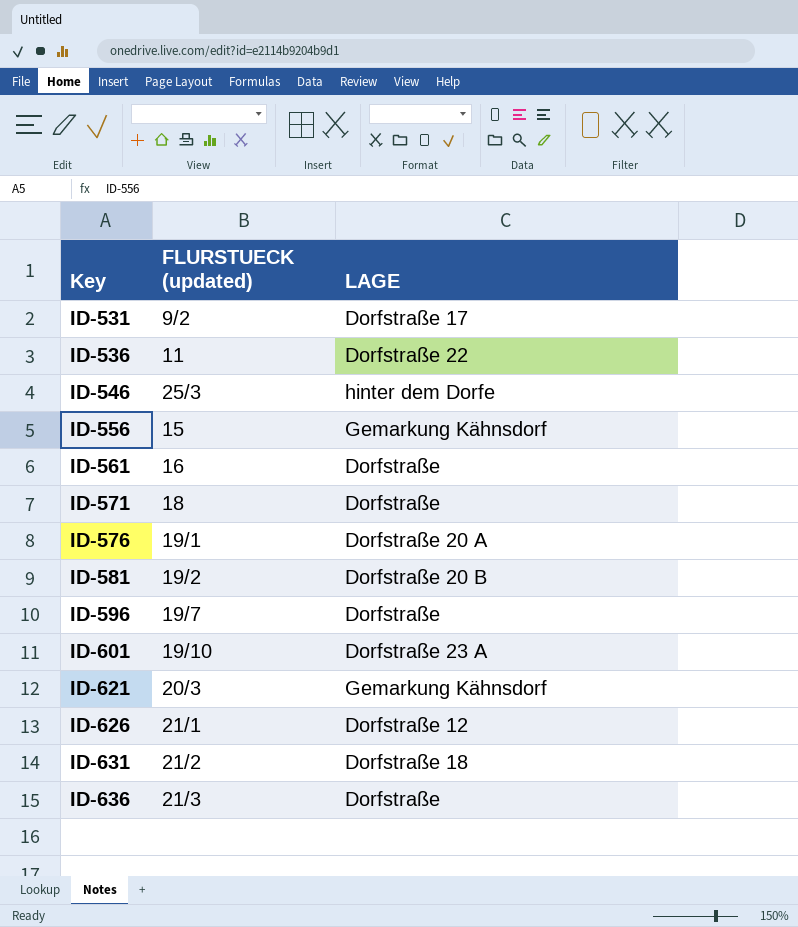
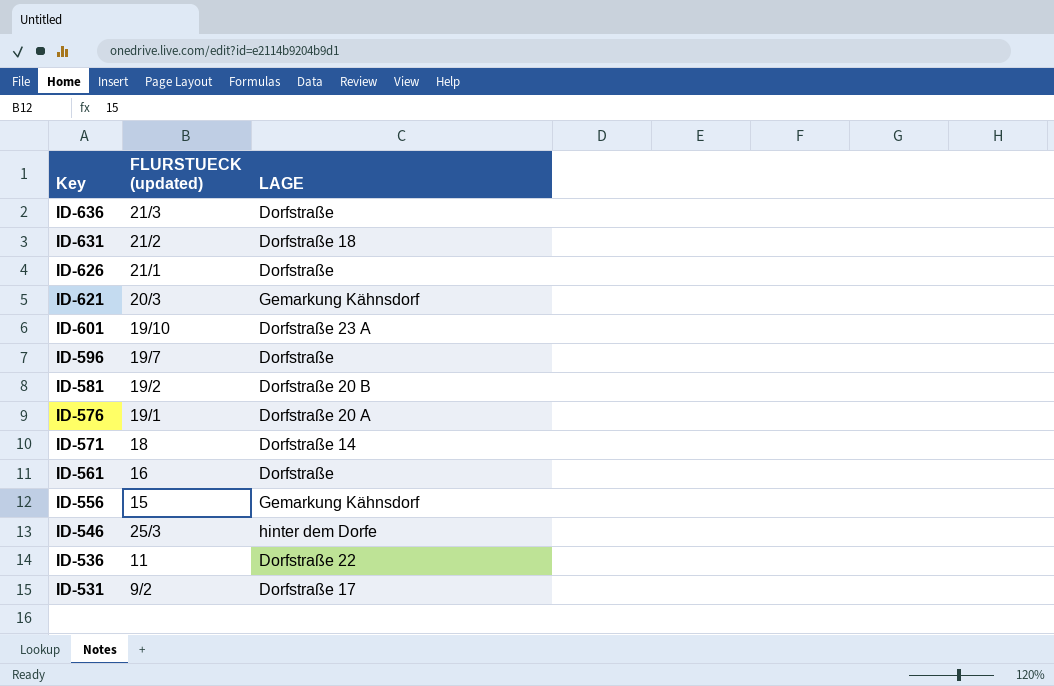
row order: Key ascending -> Key descending
ID-626 | LAGE: Dorfstraße 12 -> Dorfstraße
ID-571 | LAGE: Dorfstraße -> Dorfstraße 14

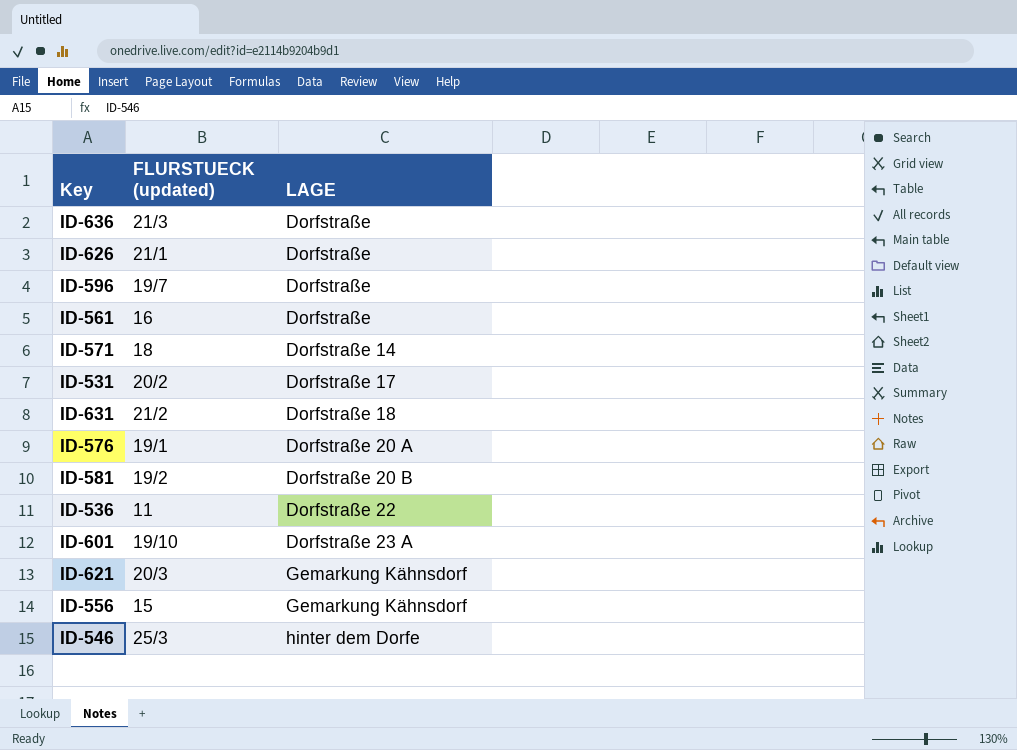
row order: Key descending -> LAGE ascending
ID-531 | FLURSTUECK (updated): 9/2 -> 20/2

